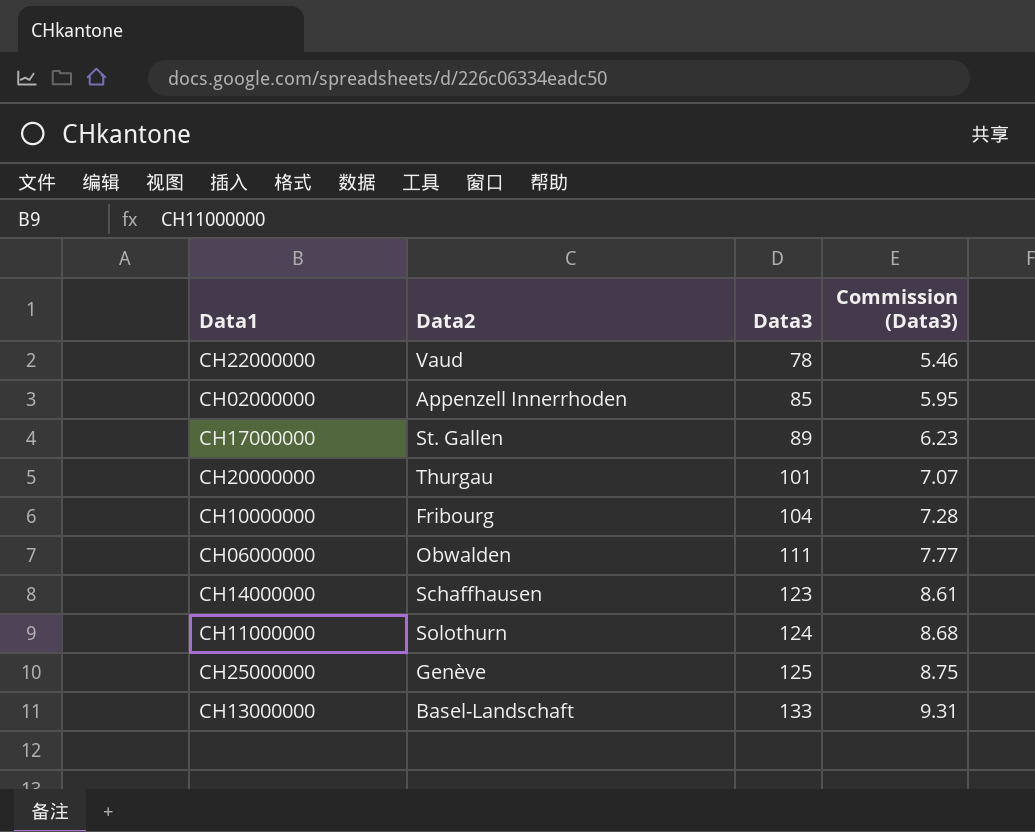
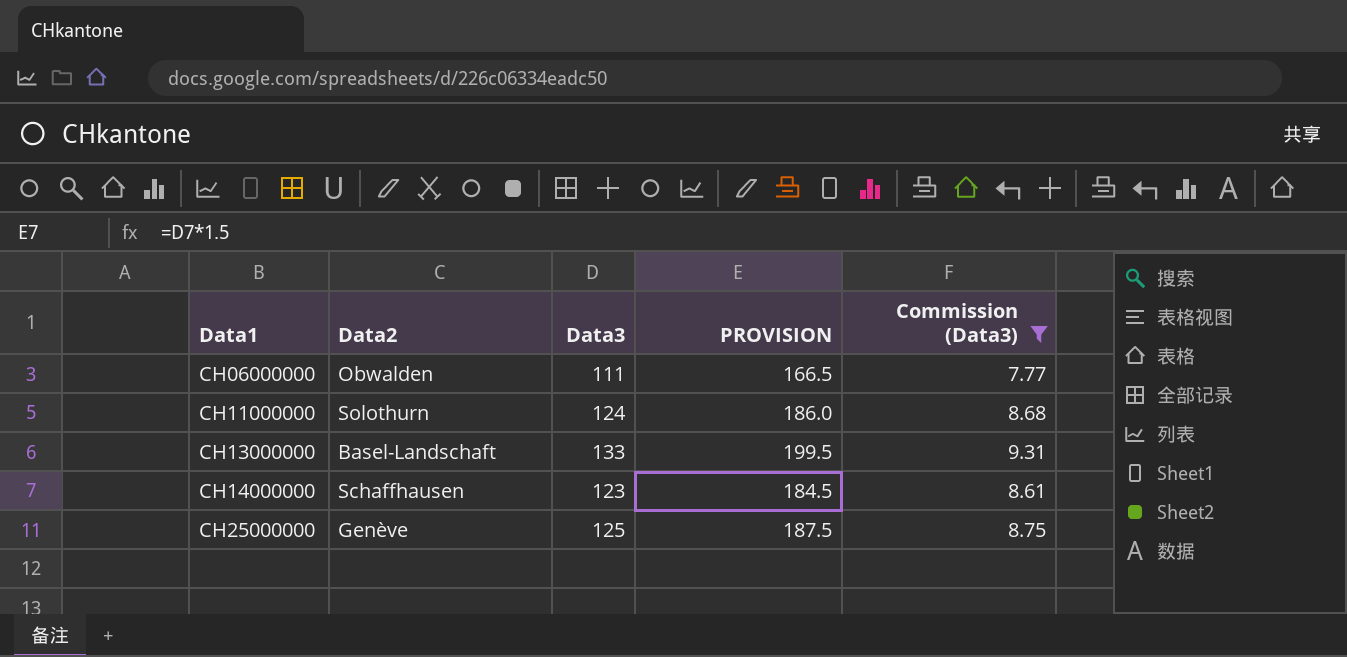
filter: none -> Commission (Data3) >= 7.77
row order: Data3 ascending -> Data1 ascending
column PROVISION | formula: none -> [Data3] * 1.5

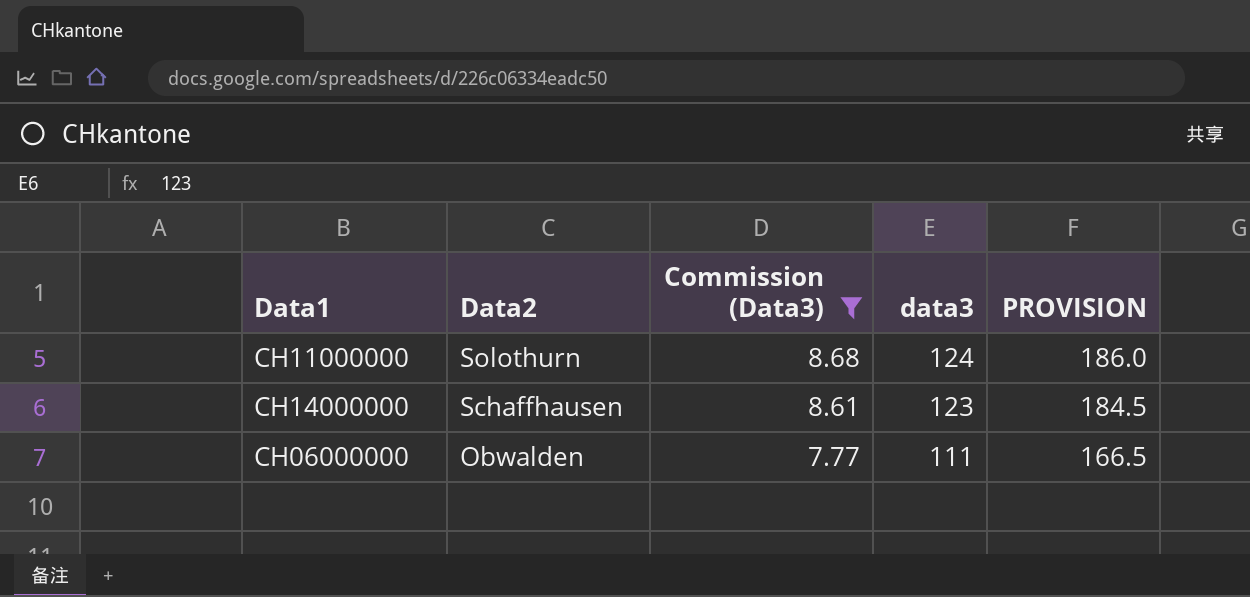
row order: Data1 ascending -> Data2 descending
column Commission (Data3) | position: 5 -> 3
column name: Data3 -> data3
row CH13000000: Basel-Landschaft | 133 | 199.5 | 9.31 -> none
row CH25000000: Genève | 125 | 187.5 | 8.75 -> none

